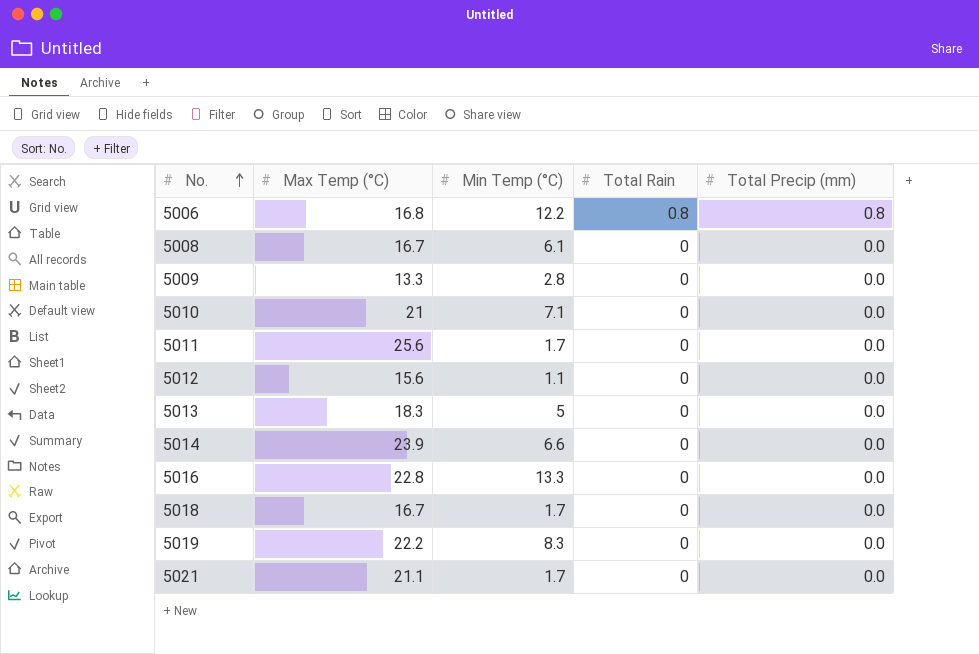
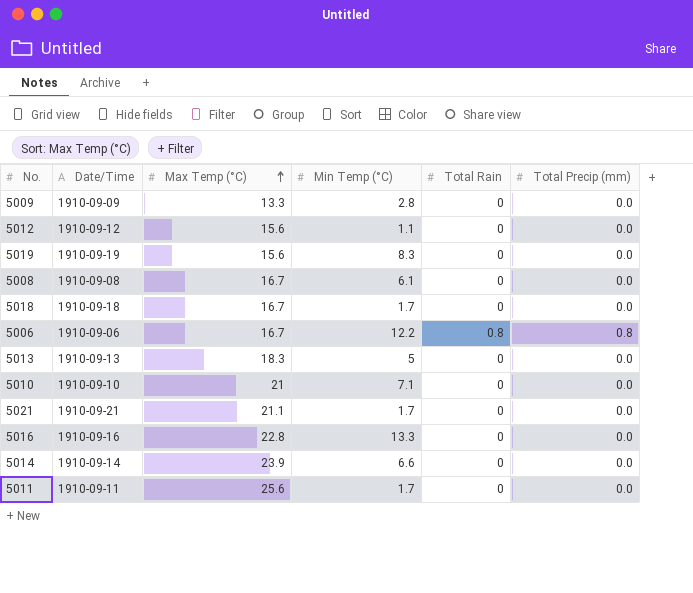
row order: No. ascending -> Max Temp (°C) ascending
column Date/Time | position: none -> 2
5019 | Max Temp (°C): 22.2 -> 15.6
5006 | Max Temp (°C): 16.8 -> 16.7

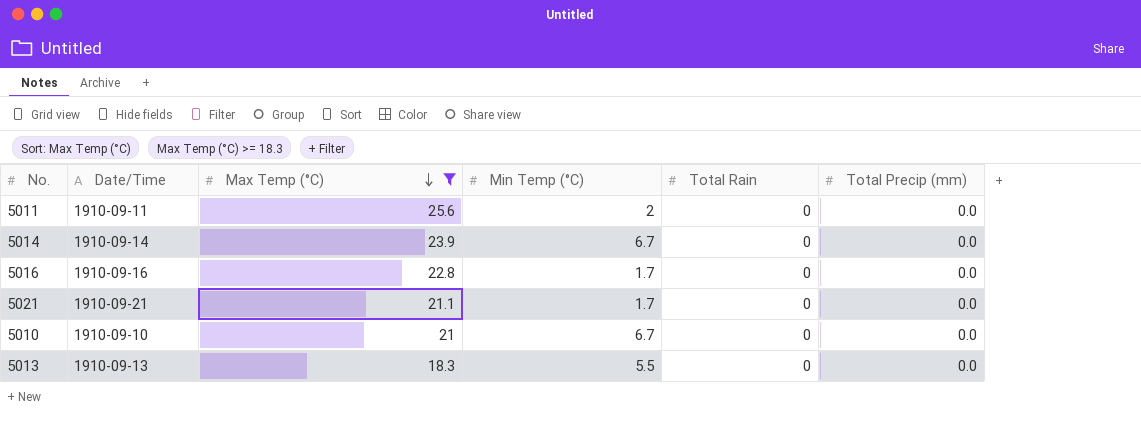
filter: none -> Max Temp (°C) >= 18.3
row order: Max Temp (°C) ascending -> Max Temp (°C) descending
5011 | Min Temp (°C): 1.7 -> 2
5014 | Min Temp (°C): 6.6 -> 6.7
5016 | Min Temp (°C): 13.3 -> 1.7
5010 | Min Temp (°C): 7.1 -> 6.7
5013 | Min Temp (°C): 5 -> 5.5

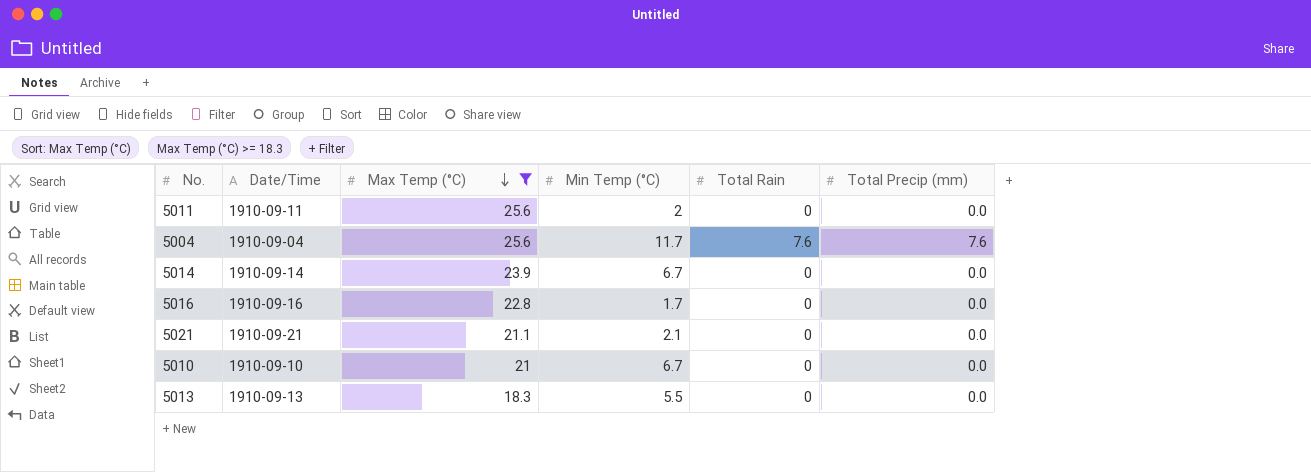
row 5004: none -> 1910-09-04 | 25.6 | 11.7 | 7.6 | 7.6
5021 | Min Temp (°C): 1.7 -> 2.1

